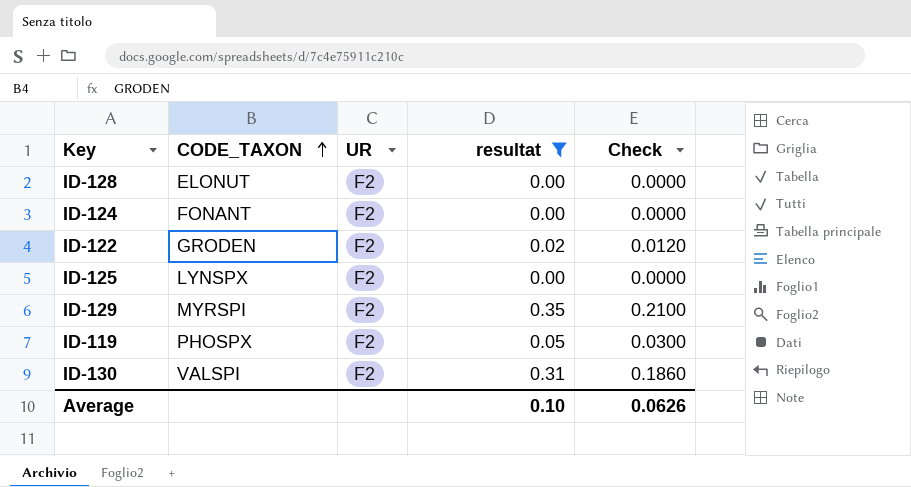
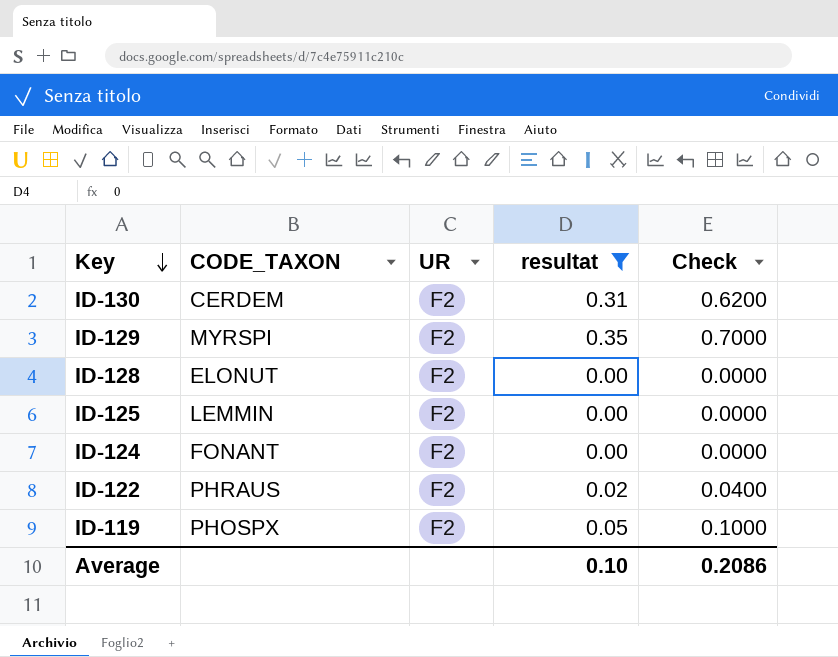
row order: CODE_TAXON ascending -> Key descending
column Check | formula: [resultat] * 0.6 -> [resultat] * 2
ID-130 | CODE_TAXON: VALSPI -> CERDEM
ID-125 | CODE_TAXON: LYNSPX -> LEMMIN
ID-122 | CODE_TAXON: GRODEN -> PHRAUS
Average | Check: 0.0626 -> 0.2086

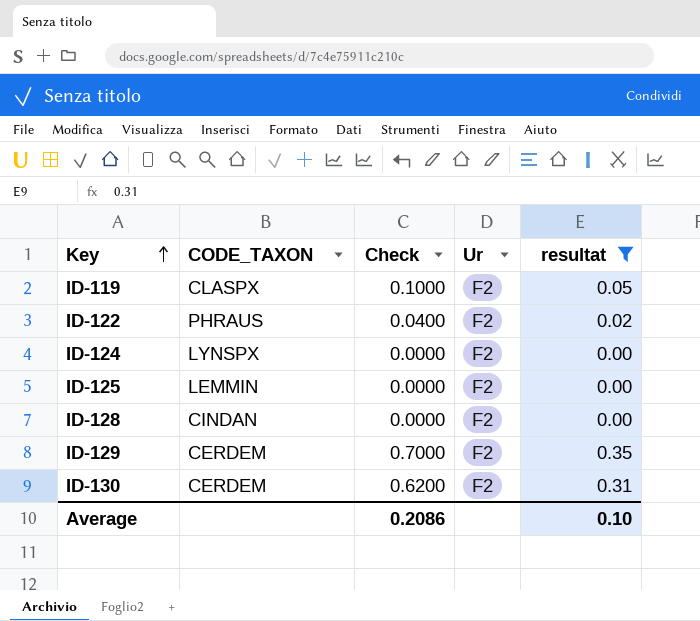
row order: Key descending -> Key ascending
column Check | position: 5 -> 3
column name: UR -> Ur
ID-119 | CODE_TAXON: PHOSPX -> CLASPX
ID-124 | CODE_TAXON: FONANT -> LYNSPX
ID-128 | CODE_TAXON: ELONUT -> CINDAN
ID-129 | CODE_TAXON: MYRSPI -> CERDEM

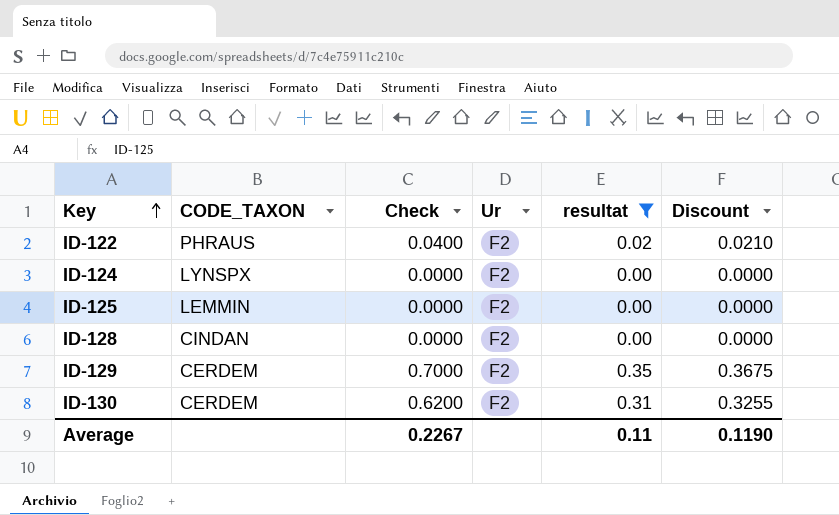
column Discount | formula: none -> [resultat] * 1.05
row ID-119: CLASPX | 0.1000 | F2 | 0.05 -> none
Average | Check: 0.2086 -> 0.2267
Average | resultat: 0.10 -> 0.11

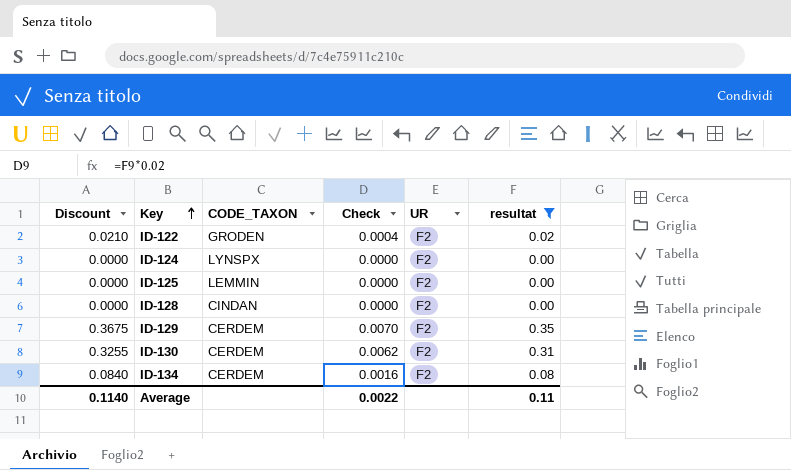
column Discount | position: 6 -> 1
column Check | formula: [resultat] * 2 -> [resultat] * 0.02
column name: Ur -> UR
ID-122 | CODE_TAXON: PHRAUS -> GRODEN
row ID-134: none -> 0.0840 | CERDEM | 0.0016 | F2 | 0.08
Average | Discount: 0.1190 -> 0.1140
Average | Check: 0.2267 -> 0.0022

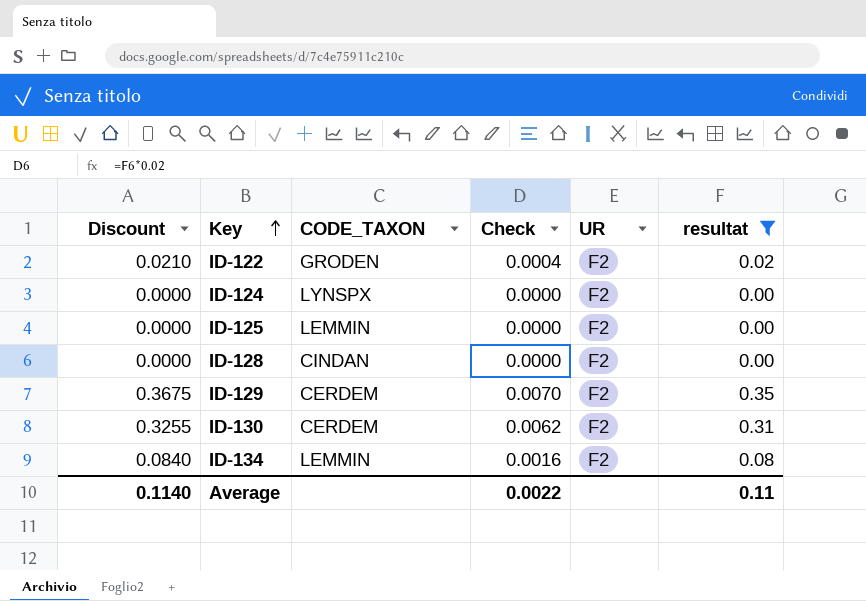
ID-134 | CODE_TAXON: CERDEM -> LEMMIN

